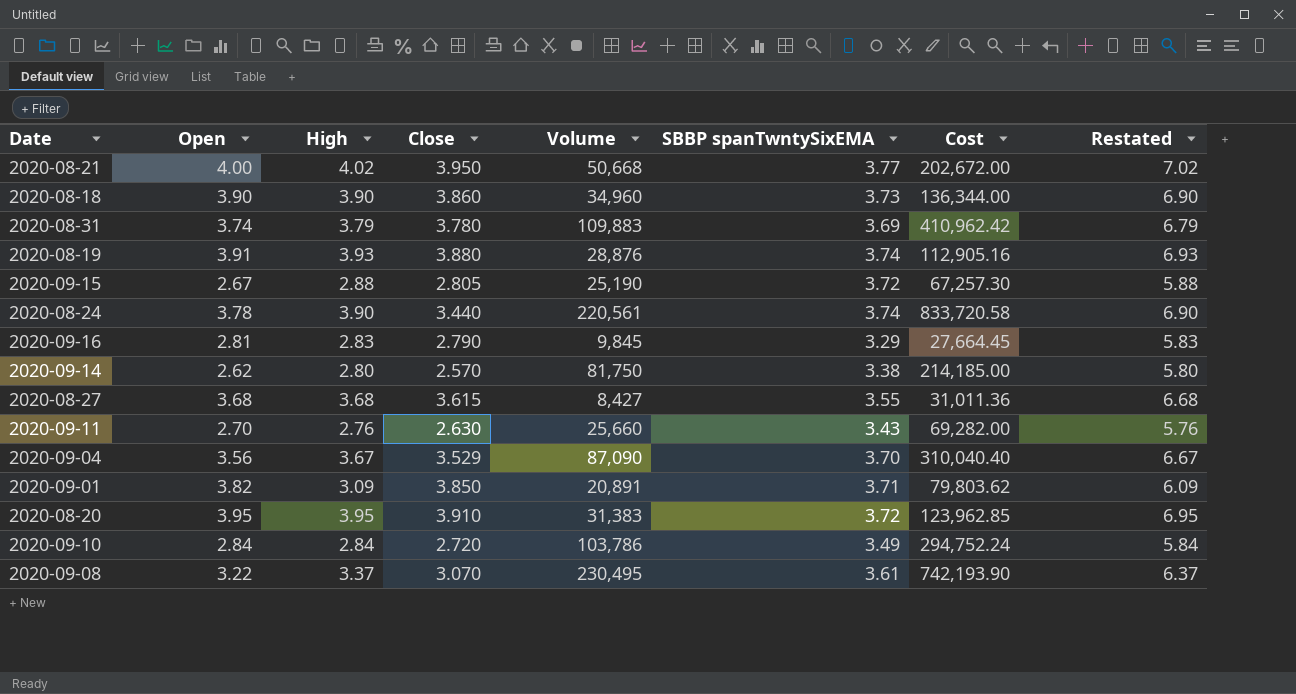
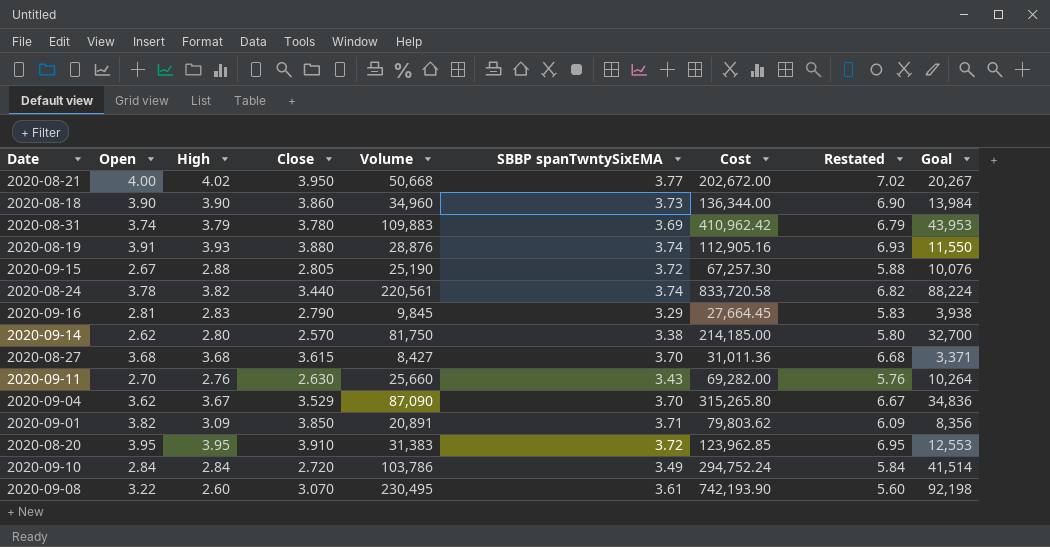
column Goal | formula: none -> [Volume] * 0.4
2020-08-24 | High: 3.90 -> 3.82
2020-08-24 | Restated: 6.90 -> 6.82
2020-08-27 | SBBP spanTwntySixEMA: 3.55 -> 3.70
2020-09-04 | Open: 3.56 -> 3.62
2020-09-04 | Cost: 310,040.40 -> 315,265.80
2020-09-08 | High: 3.37 -> 2.60
2020-09-08 | Restated: 6.37 -> 5.60

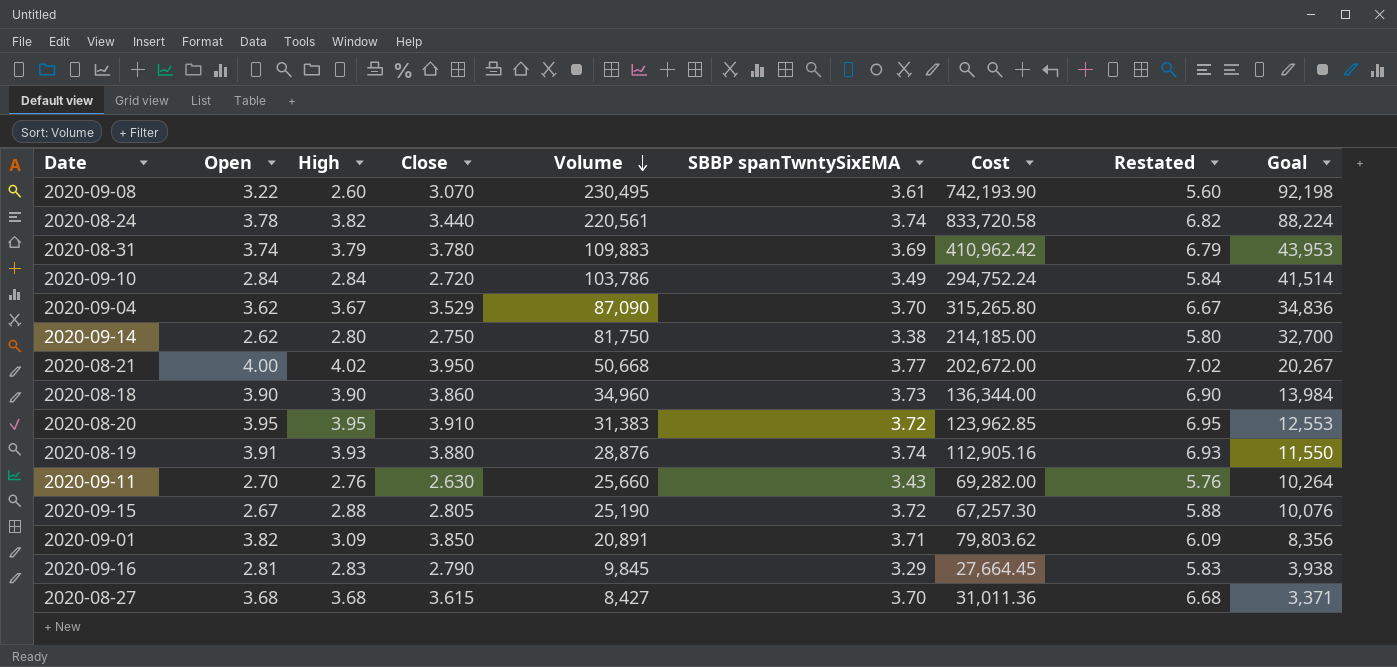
row order: none -> Volume descending
2020-09-14 | Close: 2.570 -> 2.750

